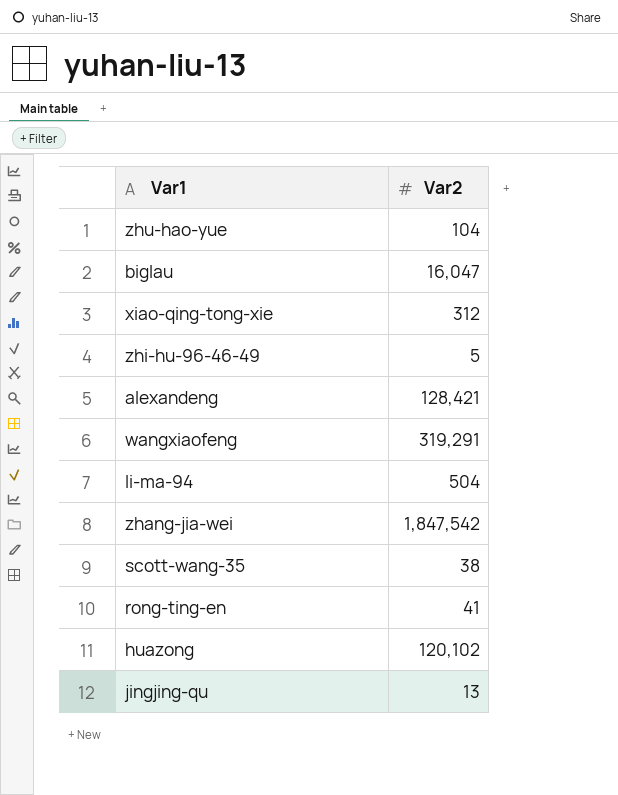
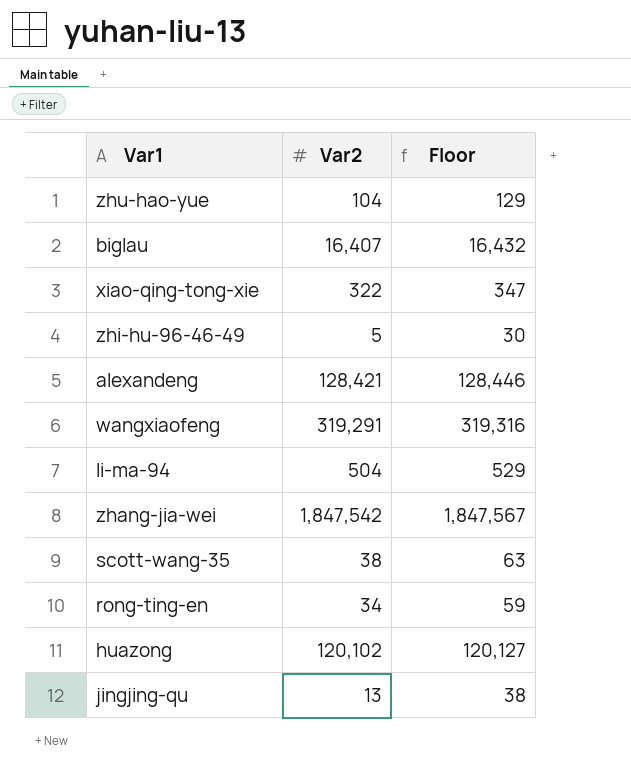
column Floor | formula: none -> [Var2] + 25
biglau | Var2: 16,047 -> 16,407
xiao-qing-tong-xie | Var2: 312 -> 322
rong-ting-en | Var2: 41 -> 34

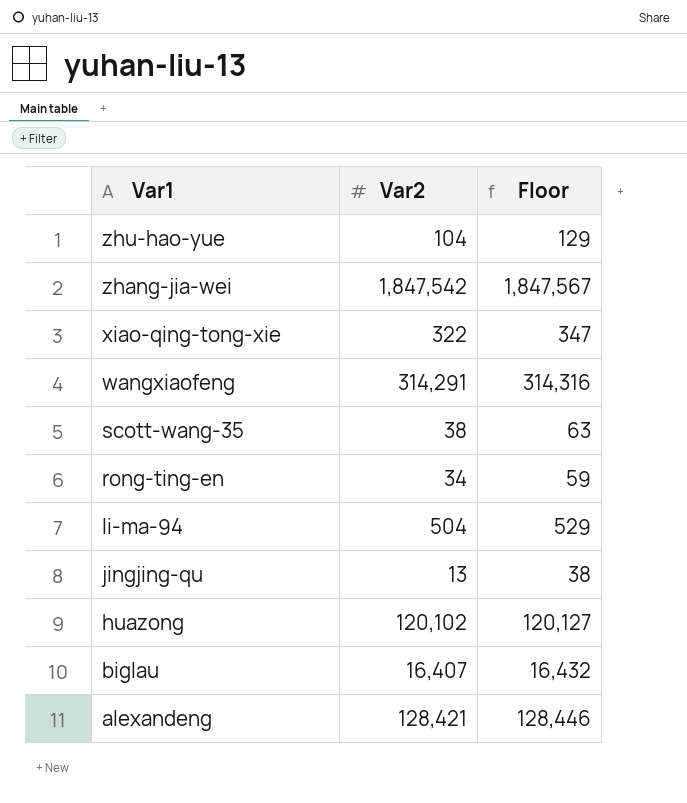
row order: none -> Var1 descending
row zhi-hu-96-46-49: 5 | 30 -> none
wangxiaofeng | Var2: 319,291 -> 314,291
wangxiaofeng | Floor: 319,316 -> 314,316

